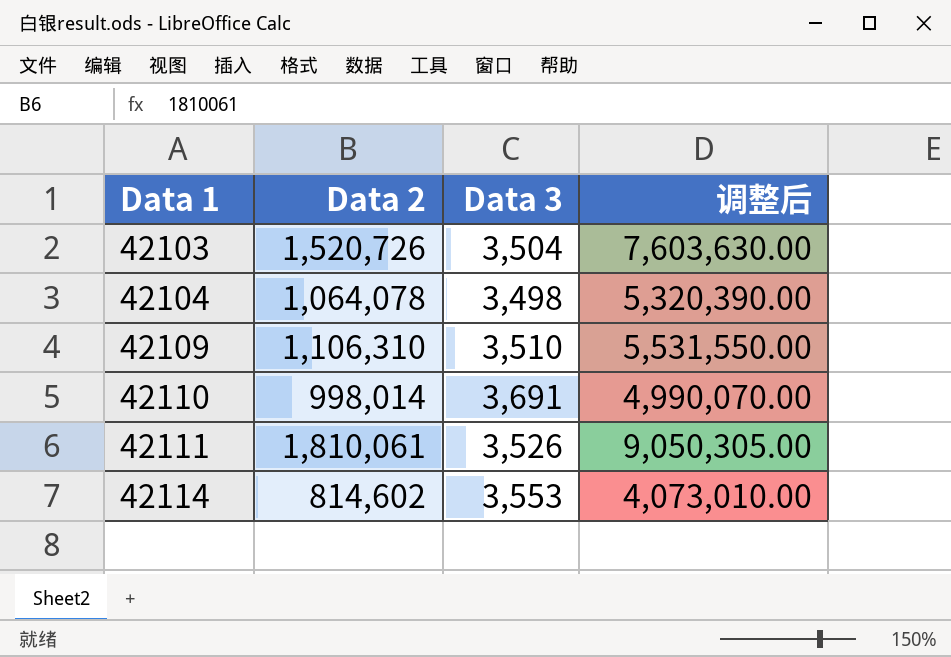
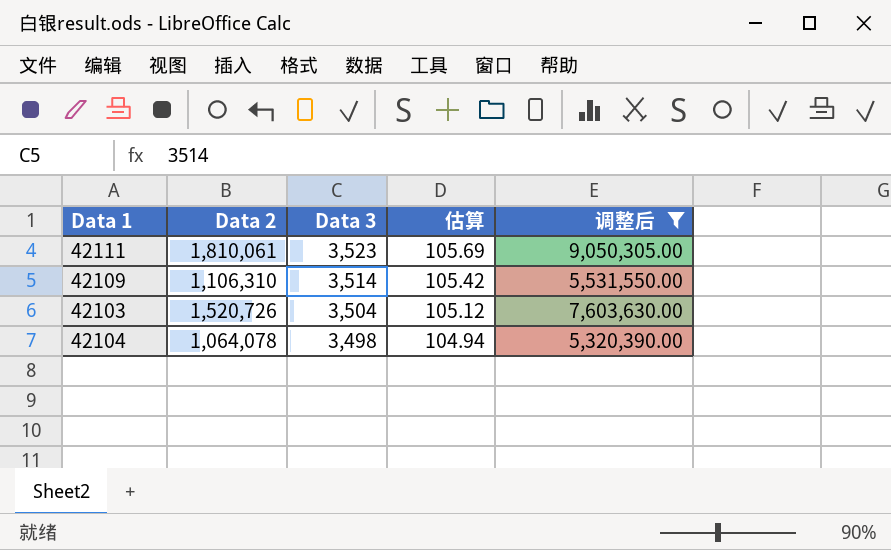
filter: none -> 调整后 >= 5,320,390.00
row order: Data 1 ascending -> Data 3 descending
column 估算 | formula: none -> [Data 3] * 0.03
42111 | Data 3: 3,526 -> 3,523
42109 | Data 3: 3,510 -> 3,514

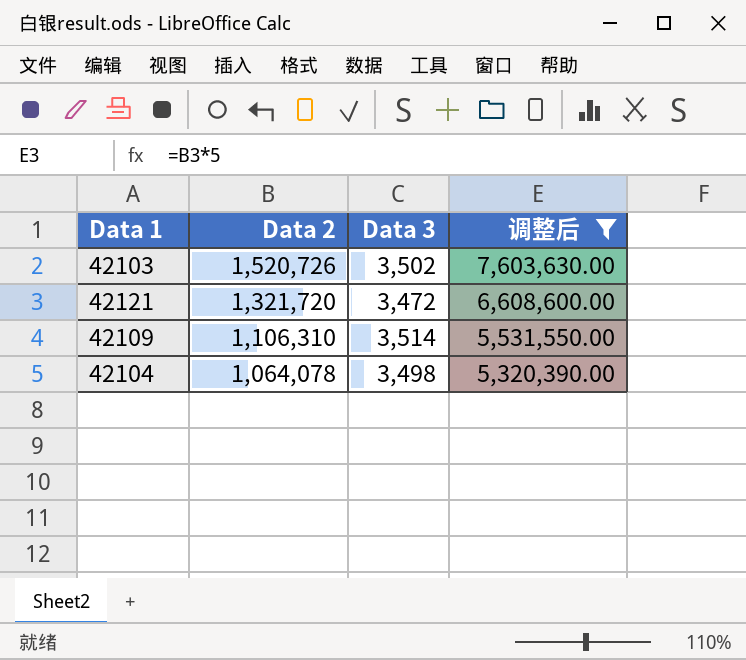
row order: Data 3 descending -> Data 2 descending
column 估算 | formula: [Data 3] * 0.03 -> none
row 42111: 1,810,061 | 3,523 | 105.69 | 9,050,305.00 -> none
42103 | Data 3: 3,504 -> 3,502
row 42121: none -> 1,321,720 | 3,472 | 6,608,600.00

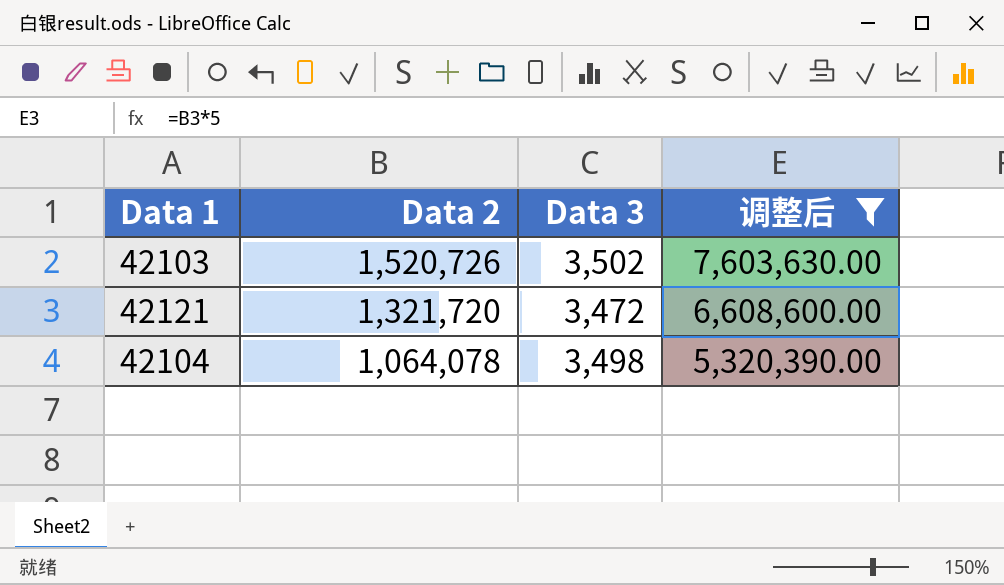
row 42109: 1,106,310 | 3,514 | 5,531,550.00 -> none

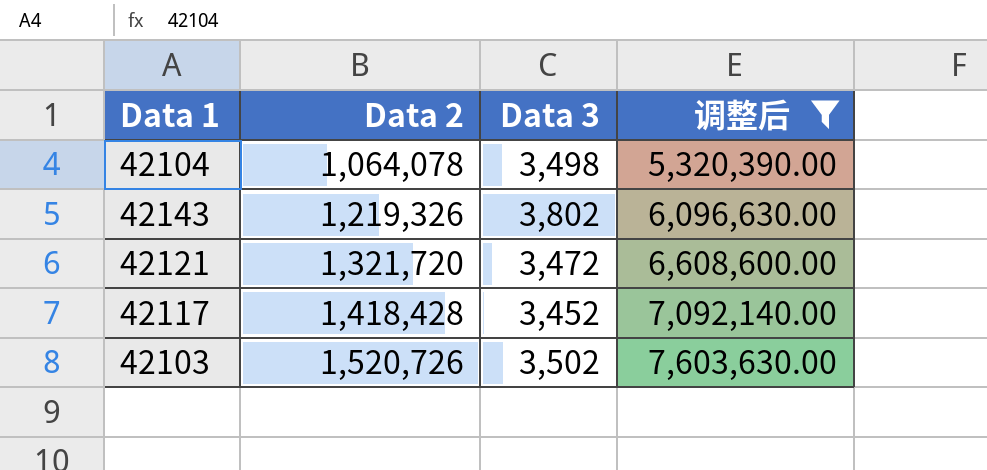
row order: Data 2 descending -> Data 2 ascending
row 42143: none -> 1,219,326 | 3,802 | 6,096,630.00
row 42117: none -> 1,418,428 | 3,452 | 7,092,140.00

